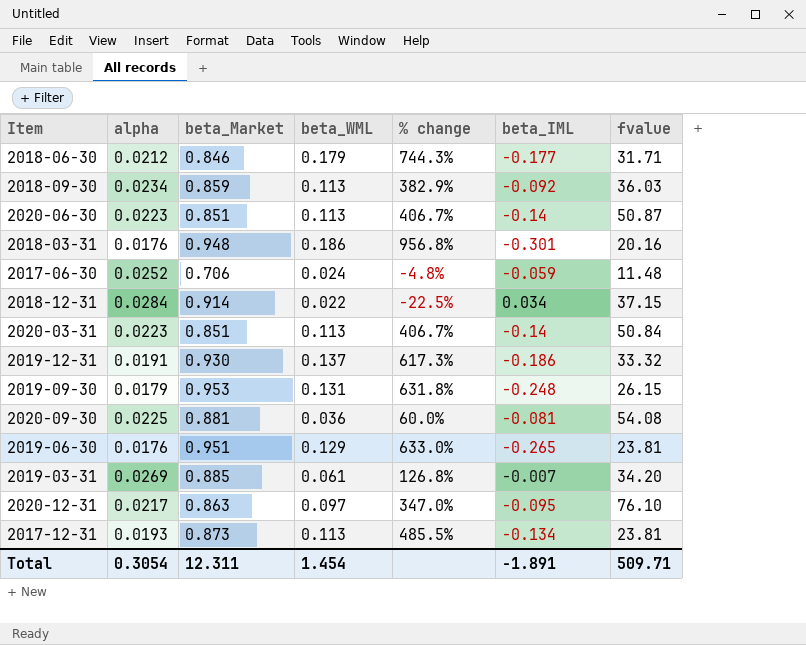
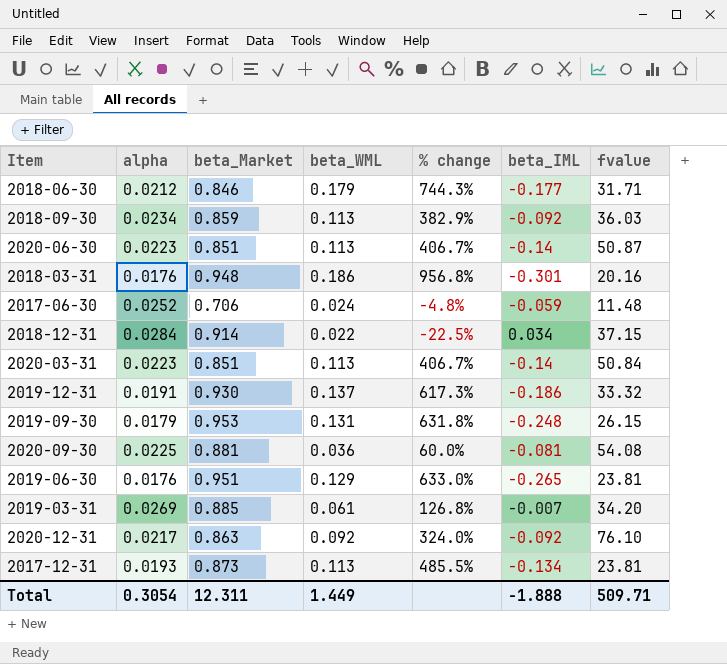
2020-12-31 | beta_WML: 0.097 -> 0.092
2020-12-31 | % change: 347.0% -> 324.0%
2020-12-31 | beta_IML: -0.095 -> -0.092
Total | beta_WML: 1.454 -> 1.449
Total | beta_IML: -1.891 -> -1.888

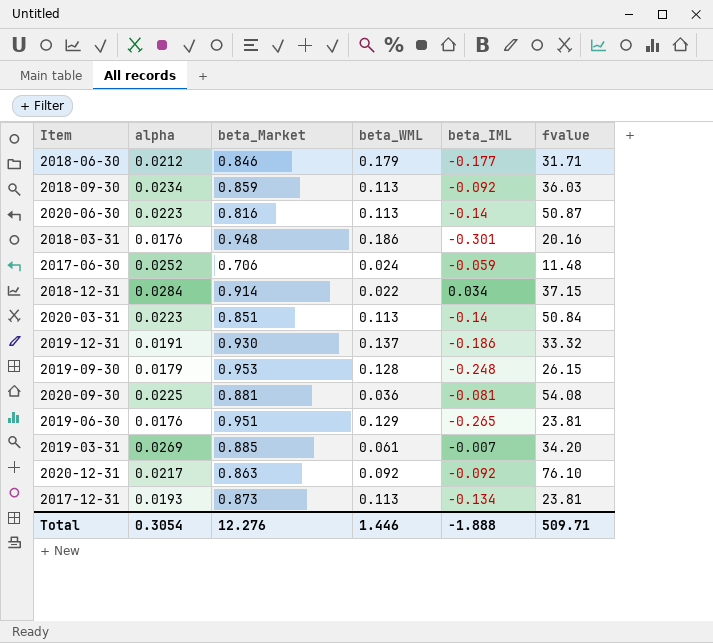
column % change | formula: ([beta_WML] - [alpha]) / [alpha] -> none
2020-06-30 | beta_Market: 0.851 -> 0.816
2019-09-30 | beta_WML: 0.131 -> 0.128
Total | beta_Market: 12.311 -> 12.276
Total | beta_WML: 1.449 -> 1.446

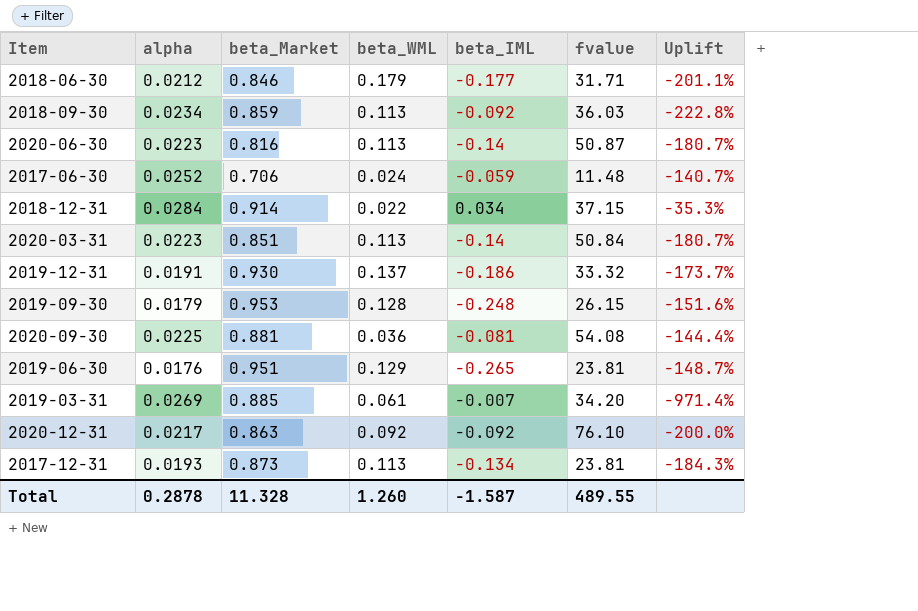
column Uplift | formula: none -> ([beta_WML] - [beta_IML]) / [beta_IML]
row 2018-03-31: 0.0176 | 0.948 | 0.186 | -0.301 | 20.16 -> none
Total | alpha: 0.3054 -> 0.2878
Total | beta_Market: 12.276 -> 11.328
Total | beta_WML: 1.446 -> 1.260
Total | beta_IML: -1.888 -> -1.587
Total | fvalue: 509.71 -> 489.55

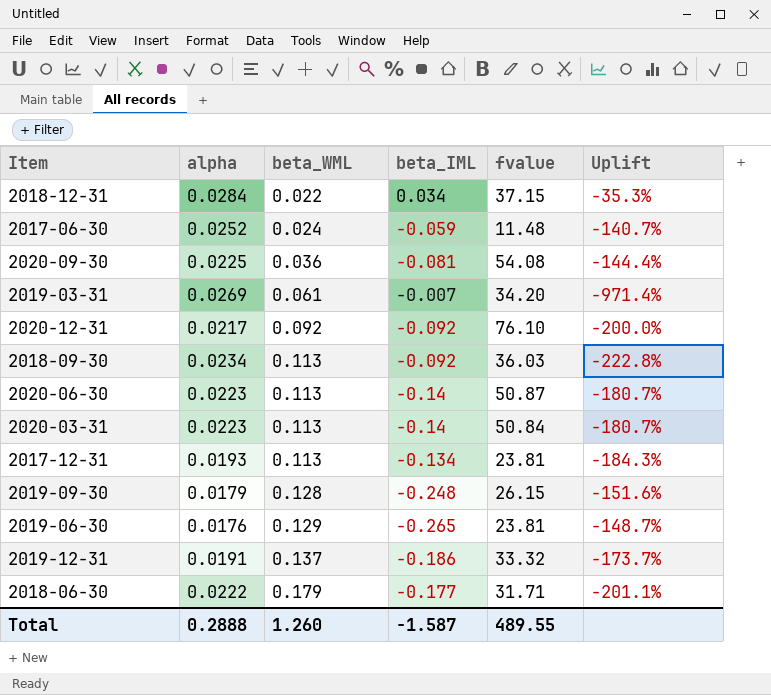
row order: none -> beta_WML ascending
column beta_Market | position: 3 -> none
2018-06-30 | alpha: 0.0212 -> 0.0222
Total | alpha: 0.2878 -> 0.2888

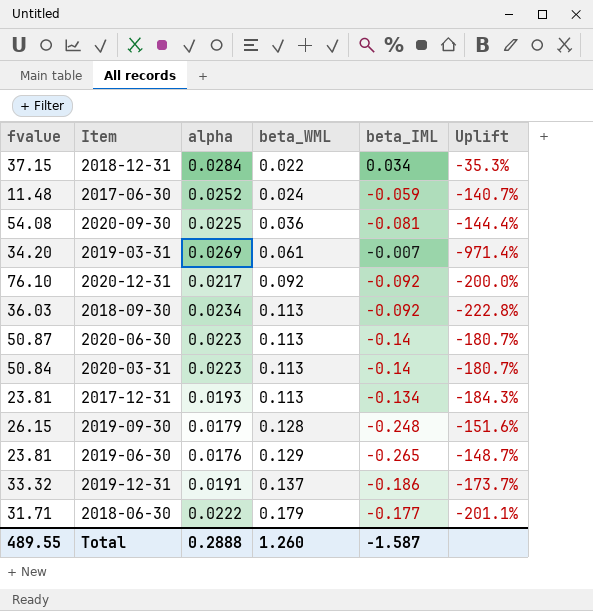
column fvalue | position: 5 -> 1

